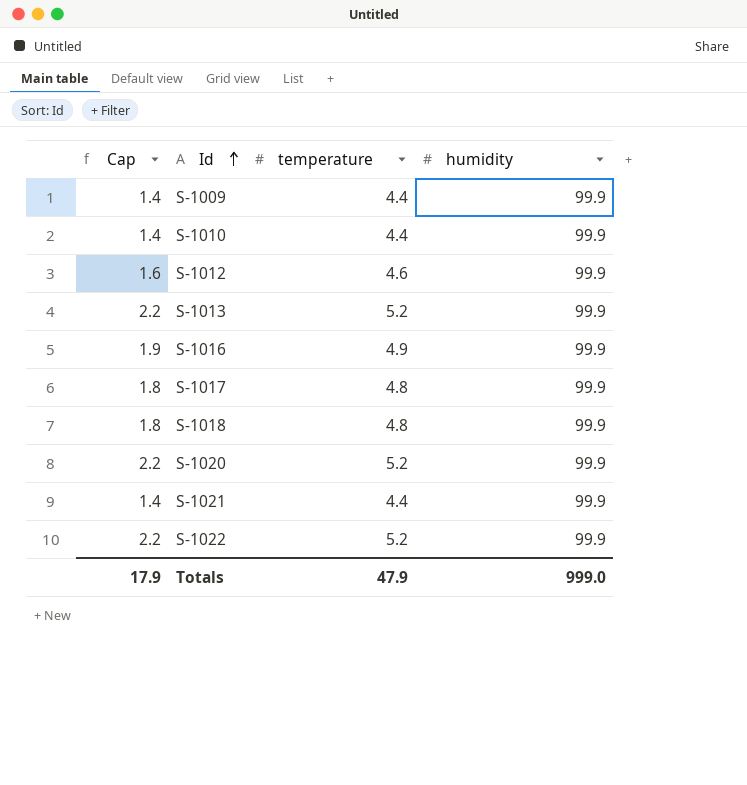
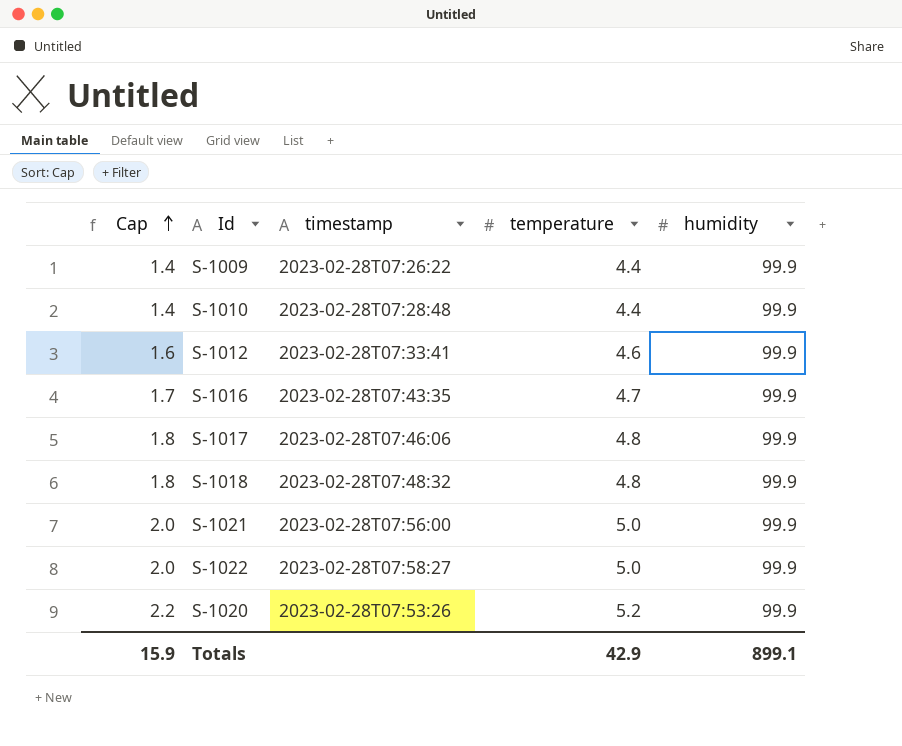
row order: Id ascending -> Cap ascending
column timestamp | position: none -> 3
row S-1013: 2.2 | 5.2 | 99.9 -> none
S-1016 | Cap: 1.9 -> 1.7
S-1016 | temperature: 4.9 -> 4.7
S-1021 | Cap: 1.4 -> 2.0
S-1021 | temperature: 4.4 -> 5.0
S-1022 | Cap: 2.2 -> 2.0
S-1022 | temperature: 5.2 -> 5.0
Totals | Cap: 17.9 -> 15.9
Totals | temperature: 47.9 -> 42.9
Totals | humidity: 999.0 -> 899.1

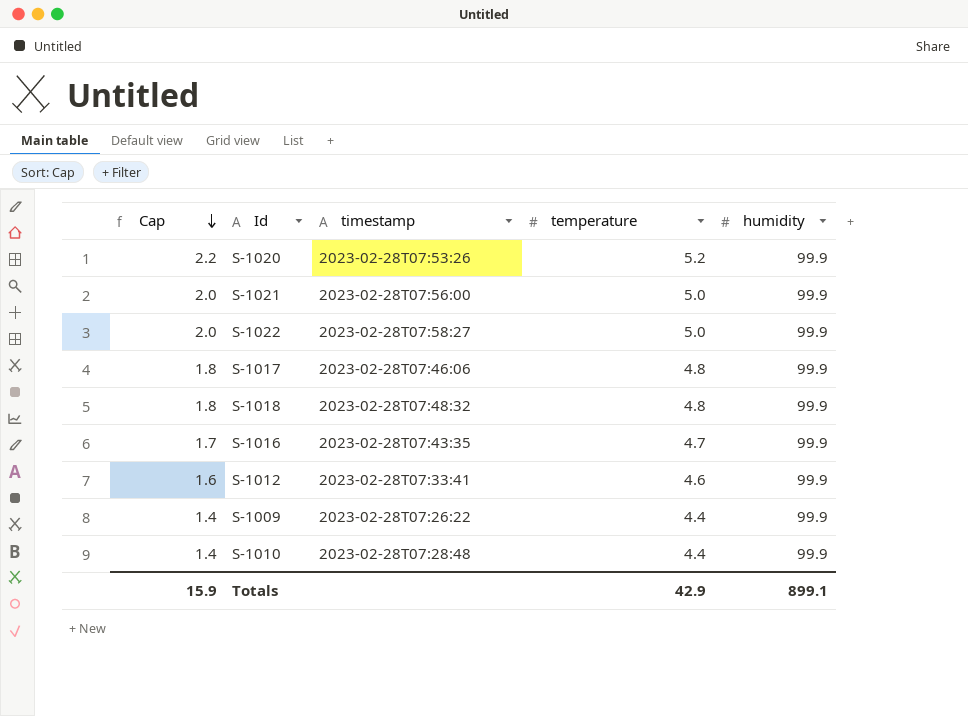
row order: Cap ascending -> Cap descending

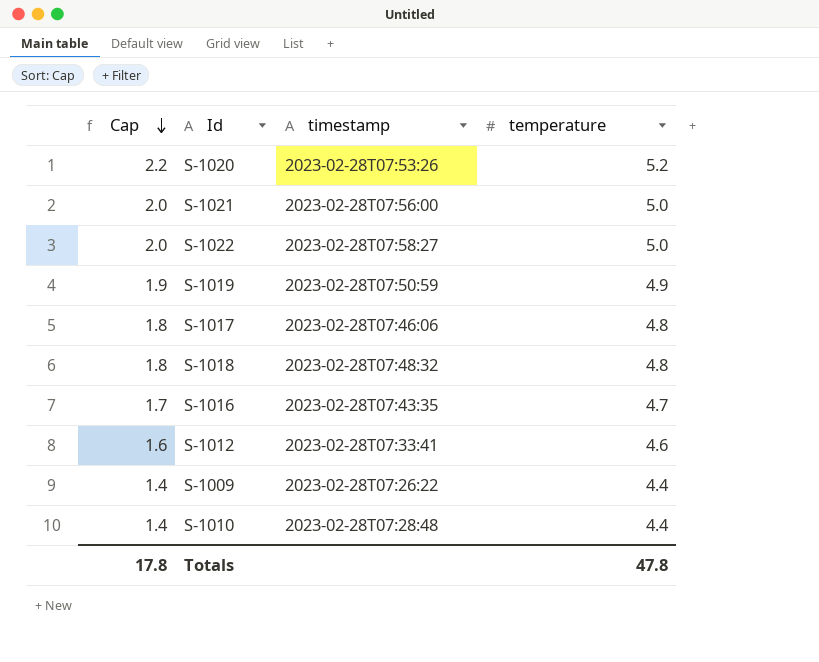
column humidity | position: 5 -> none
row S-1019: none -> 1.9 | 2023-02-28T07:50:59 | 4.9
Totals | Cap: 15.9 -> 17.8
Totals | temperature: 42.9 -> 47.8

